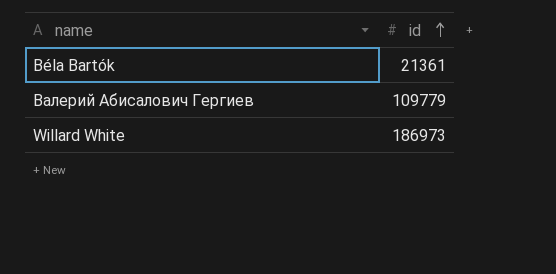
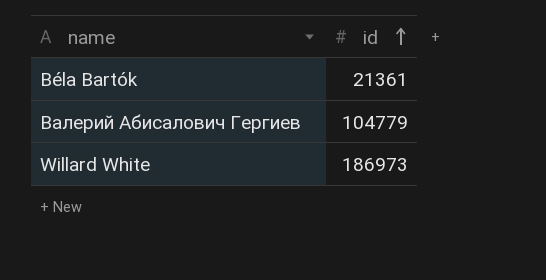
Валерий Абисалович Гергиев | id: 109779 -> 104779

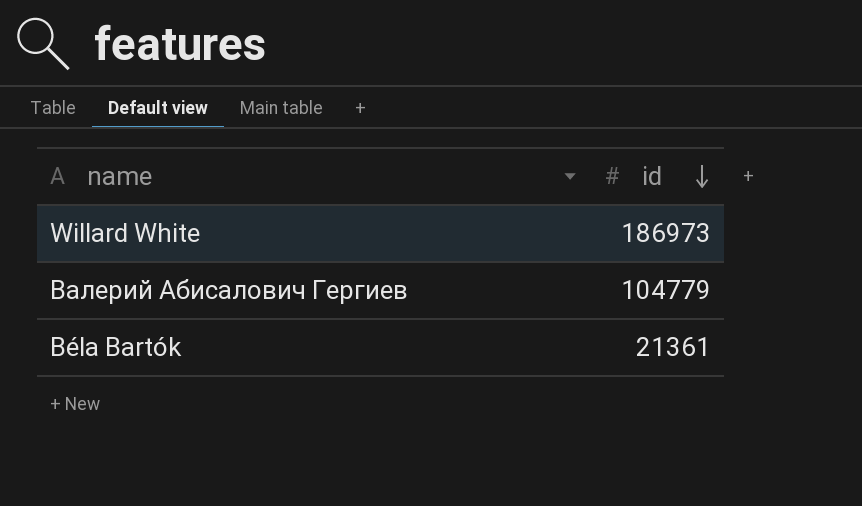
row order: id ascending -> id descending

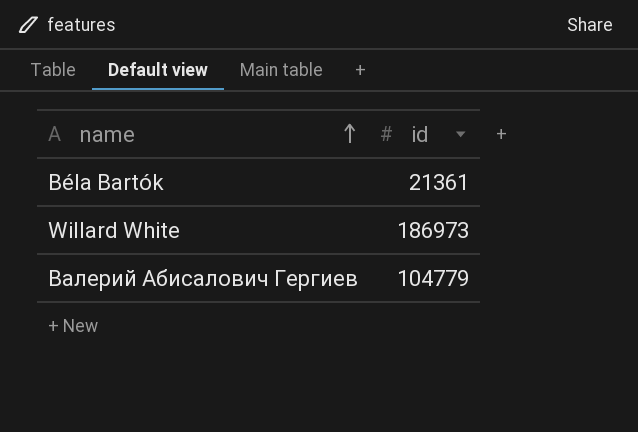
row order: id descending -> name ascending

